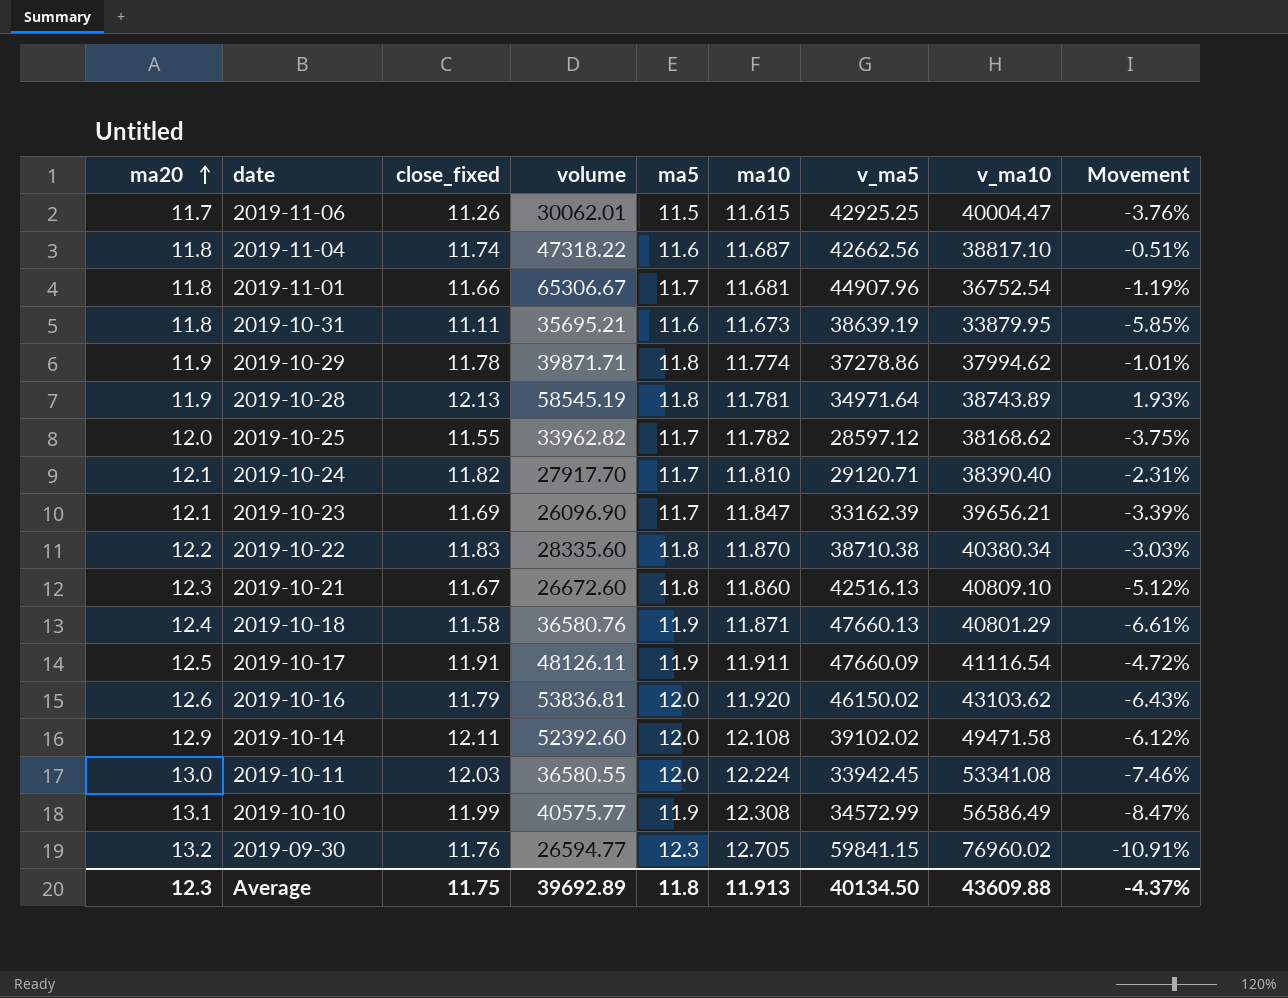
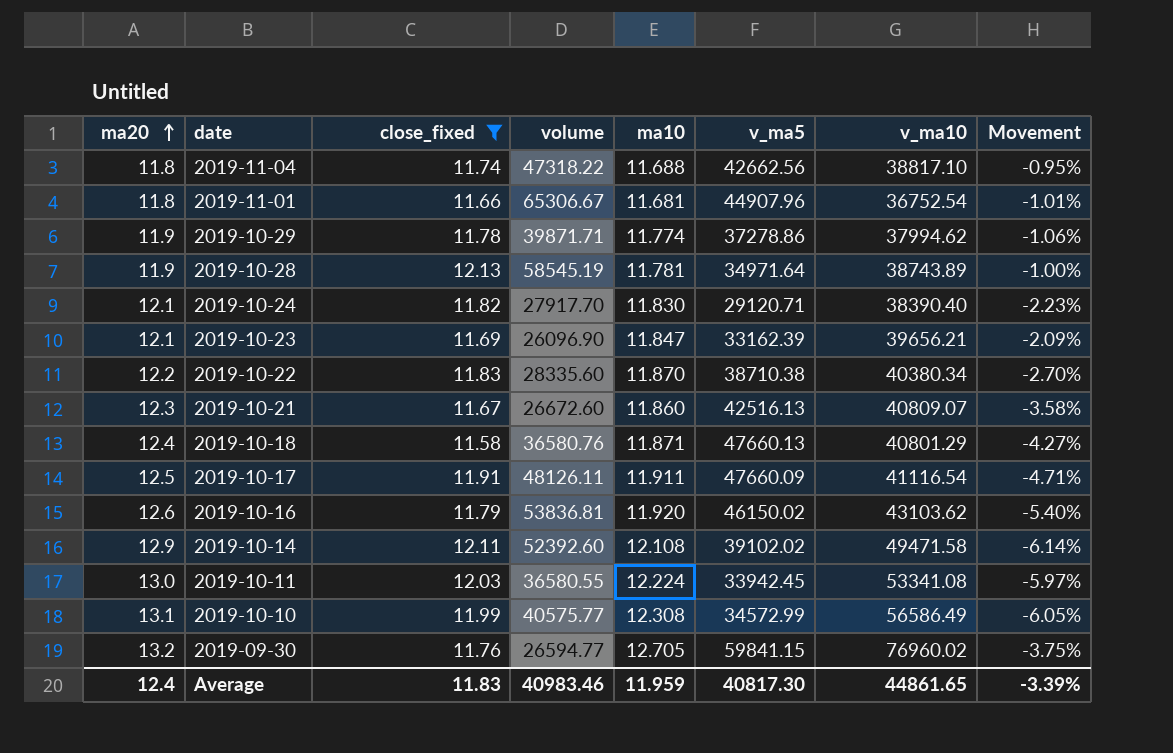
filter: none -> close_fixed >= 11.58
column ma5 | position: 5 -> none
column Movement | formula: ([close_fixed] - [ma20]) / [ma20] -> ([ma10] - [ma20]) / [ma20]
2019-11-04 | ma10: 11.687 -> 11.688
2019-10-24 | ma10: 11.810 -> 11.830
2019-10-21 | v_ma10: 40809.10 -> 40809.07
Average | ma20: 12.3 -> 12.4
Average | close_fixed: 11.75 -> 11.83
Average | volume: 39692.89 -> 40983.46
Average | ma10: 11.913 -> 11.959
Average | v_ma5: 40134.50 -> 40817.30
Average | v_ma10: 43609.88 -> 44861.65
Average | Movement: -4.37% -> -3.39%

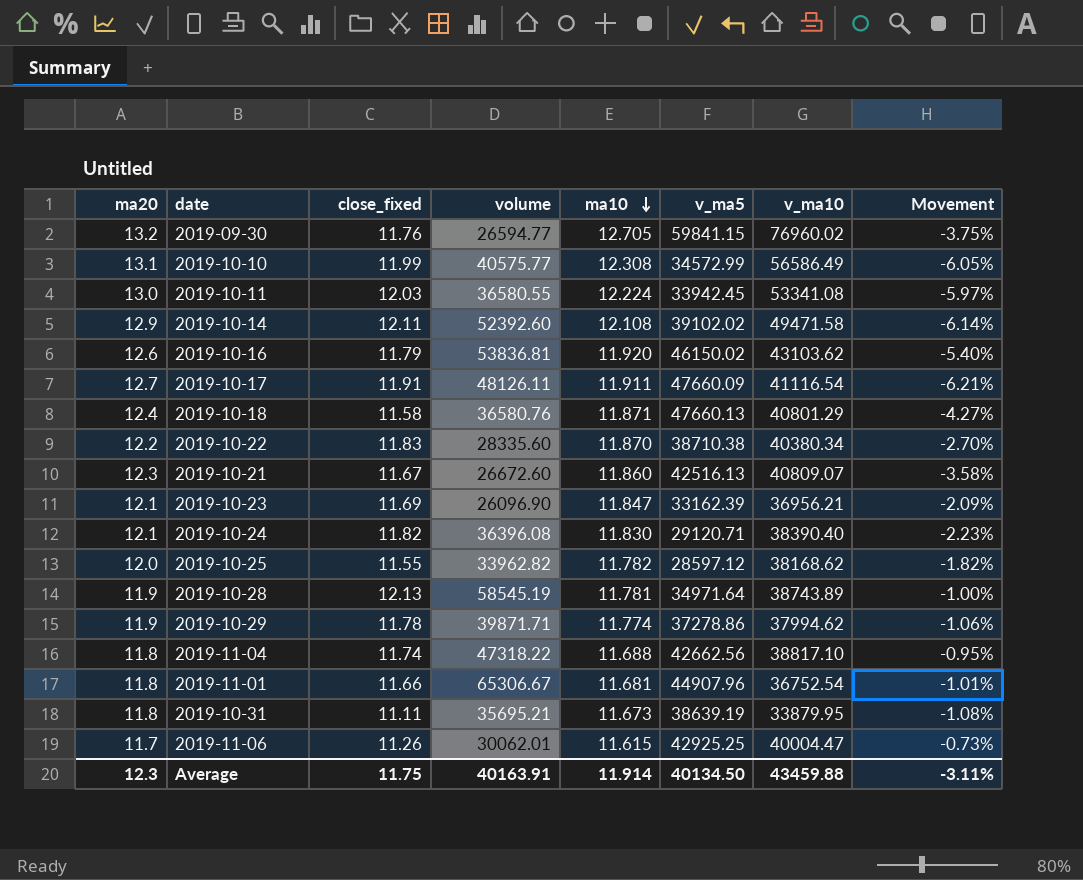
filter: close_fixed >= 11.58 -> none
row order: ma20 ascending -> ma10 descending
2019-10-17 | ma20: 12.5 -> 12.7
2019-10-17 | Movement: -4.71% -> -6.21%
2019-10-23 | v_ma10: 39656.21 -> 36956.21
2019-10-24 | volume: 27917.70 -> 36396.08
Average | ma20: 12.4 -> 12.3
Average | close_fixed: 11.83 -> 11.75
Average | volume: 40983.46 -> 40163.91
Average | ma10: 11.959 -> 11.914
Average | v_ma5: 40817.30 -> 40134.50
Average | v_ma10: 44861.65 -> 43459.88
Average | Movement: -3.39% -> -3.11%

